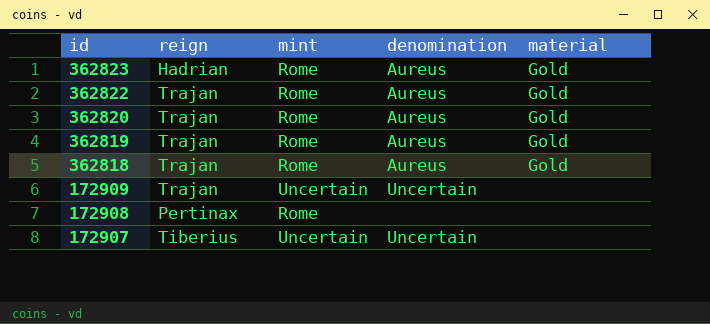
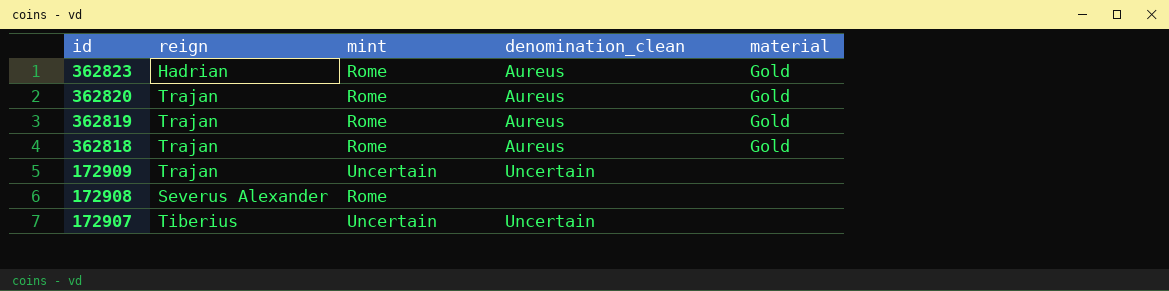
column name: denomination -> denomination_clean
row 362822: Trajan | Rome | Aureus | Gold -> none
172908 | reign: Pertinax -> Severus Alexander

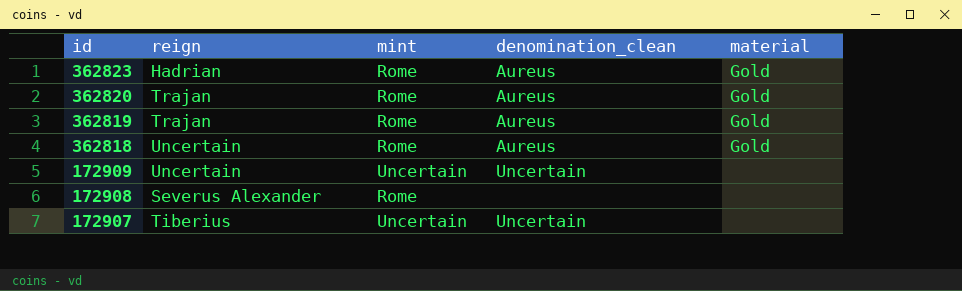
362818 | reign: Trajan -> Uncertain
172909 | reign: Trajan -> Uncertain

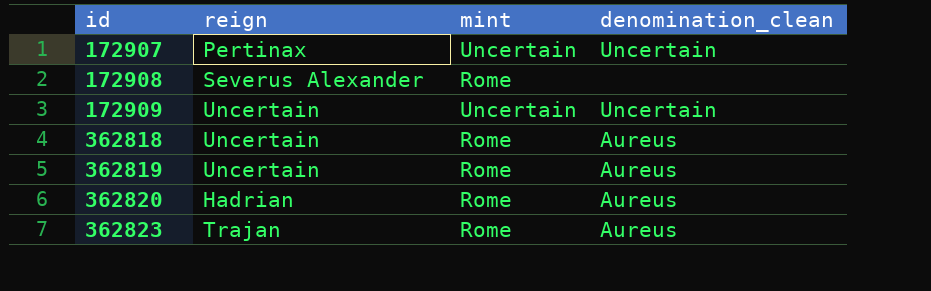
row order: id descending -> id ascending
column material | position: 5 -> none
172907 | reign: Tiberius -> Pertinax
362819 | reign: Trajan -> Uncertain
362820 | reign: Trajan -> Hadrian
362823 | reign: Hadrian -> Trajan

